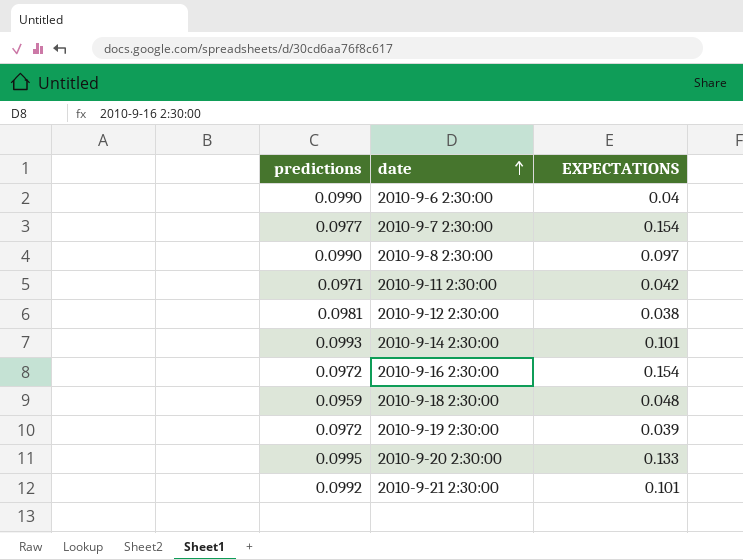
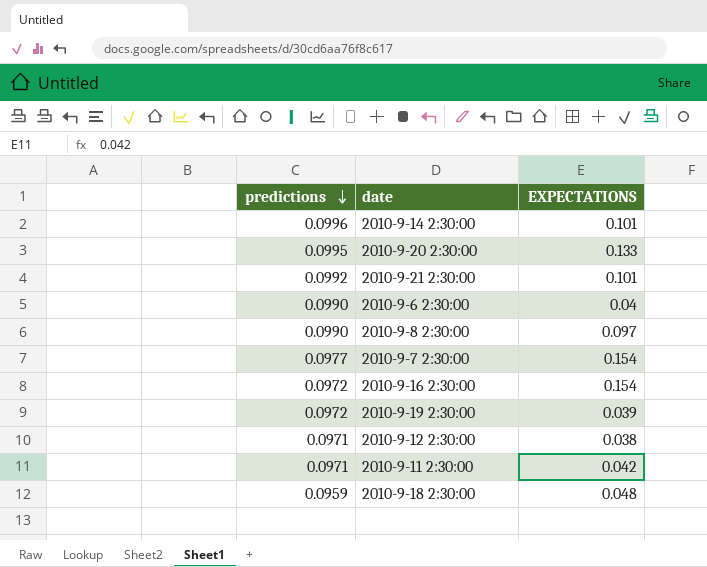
row order: date ascending -> predictions descending
2010-9-14 2:30:00 | predictions: 0.0993 -> 0.0996
2010-9-12 2:30:00 | predictions: 0.0981 -> 0.0971

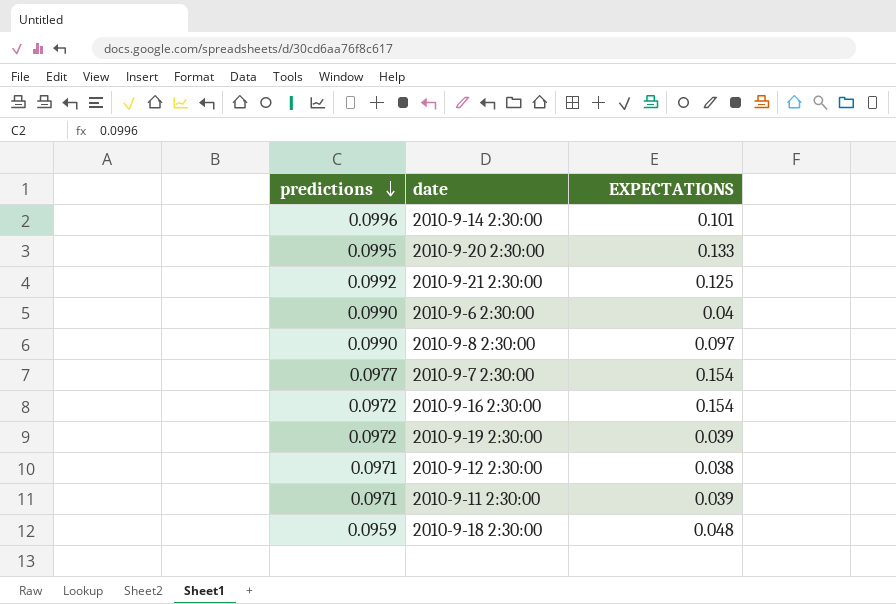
2010-9-21 2:30:00 | EXPECTATIONS: 0.101 -> 0.125
2010-9-11 2:30:00 | EXPECTATIONS: 0.042 -> 0.039

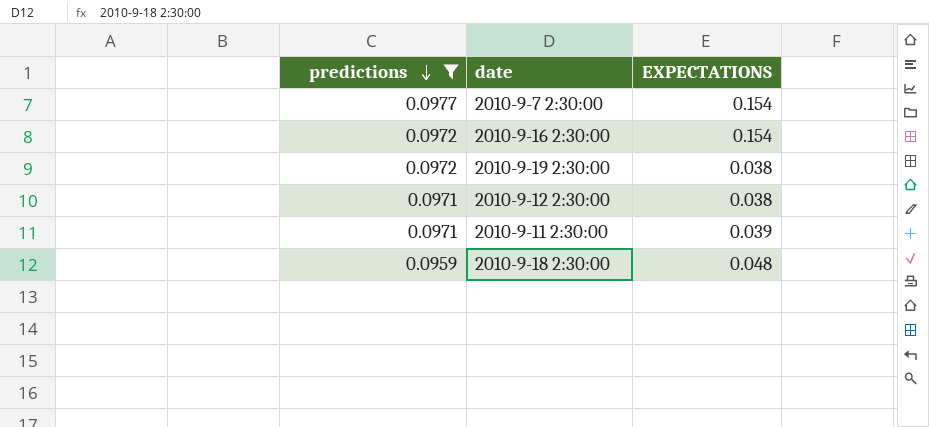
filter: none -> predictions <= 0.0977
2010-9-19 2:30:00 | EXPECTATIONS: 0.039 -> 0.038

